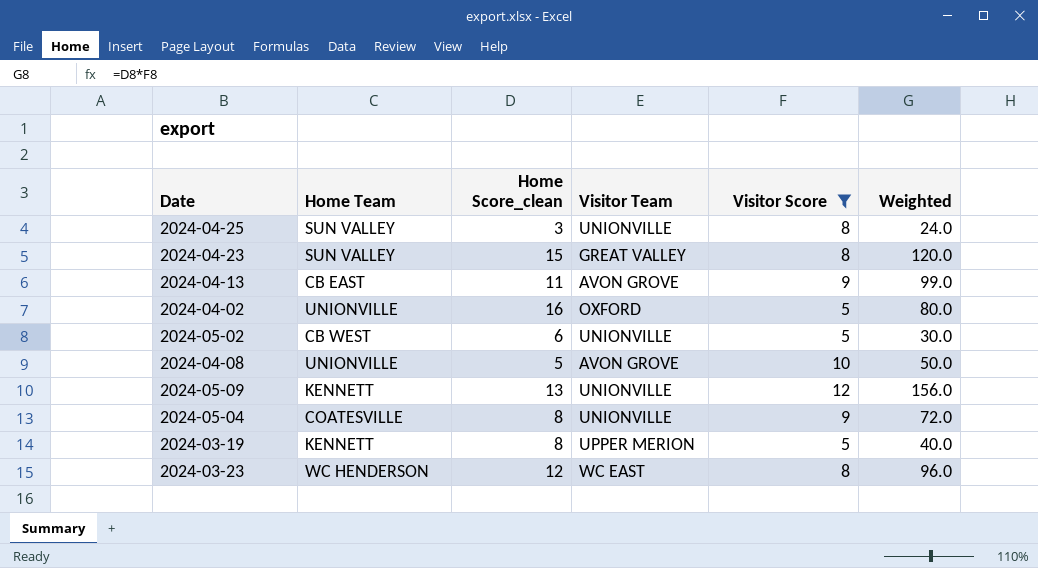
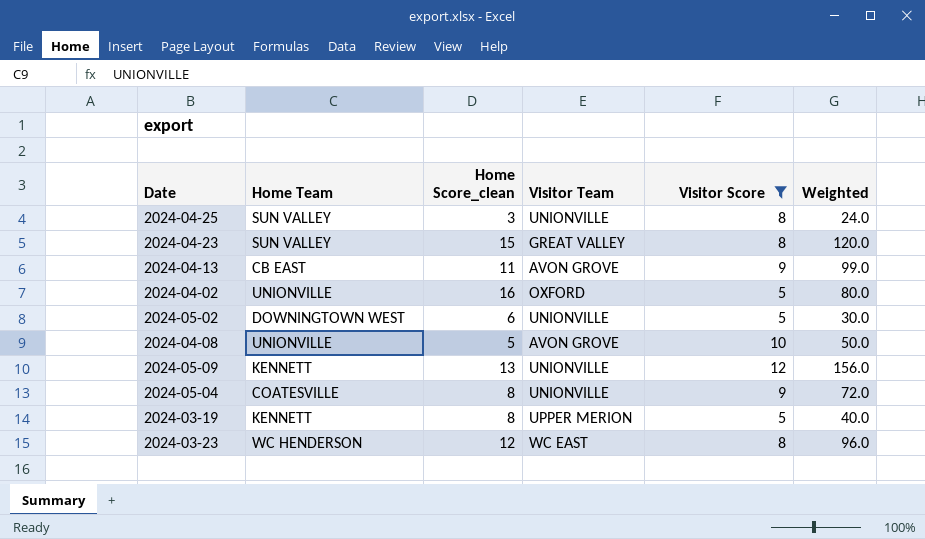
2024-05-02 | Home Team: CB WEST -> DOWNINGTOWN WEST

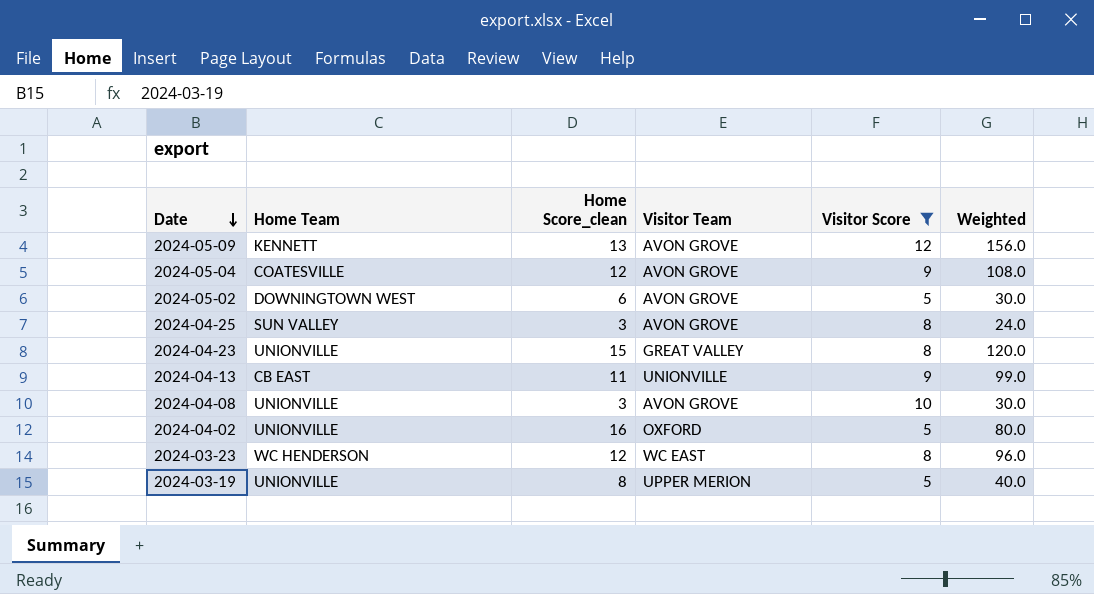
row order: none -> Date descending
2024-05-09 | Visitor Team: UNIONVILLE -> AVON GROVE
2024-05-04 | Home Score_clean: 8 -> 12
2024-05-04 | Visitor Team: UNIONVILLE -> AVON GROVE
2024-05-04 | Weighted: 72.0 -> 108.0
2024-05-02 | Visitor Team: UNIONVILLE -> AVON GROVE
2024-04-25 | Visitor Team: UNIONVILLE -> AVON GROVE
2024-04-23 | Home Team: SUN VALLEY -> UNIONVILLE
2024-04-13 | Visitor Team: AVON GROVE -> UNIONVILLE
2024-04-08 | Home Score_clean: 5 -> 3
2024-04-08 | Weighted: 50.0 -> 30.0
2024-03-19 | Home Team: KENNETT -> UNIONVILLE

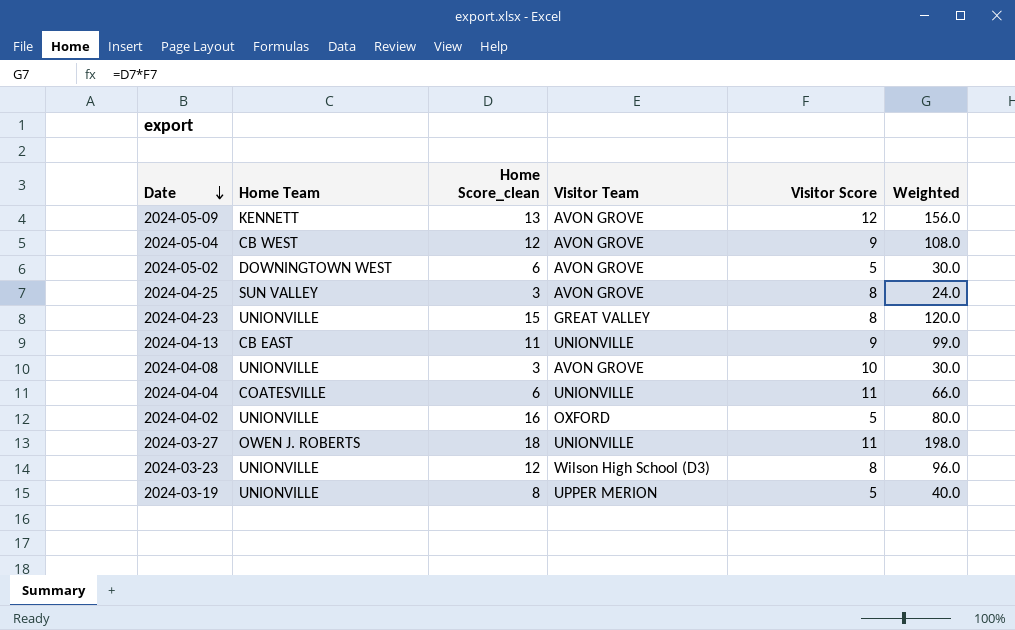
filter: Visitor Score != 11 -> none
2024-05-04 | Home Team: COATESVILLE -> CB WEST
2024-03-23 | Home Team: WC HENDERSON -> UNIONVILLE
2024-03-23 | Visitor Team: WC EAST -> Wilson High School (D3)

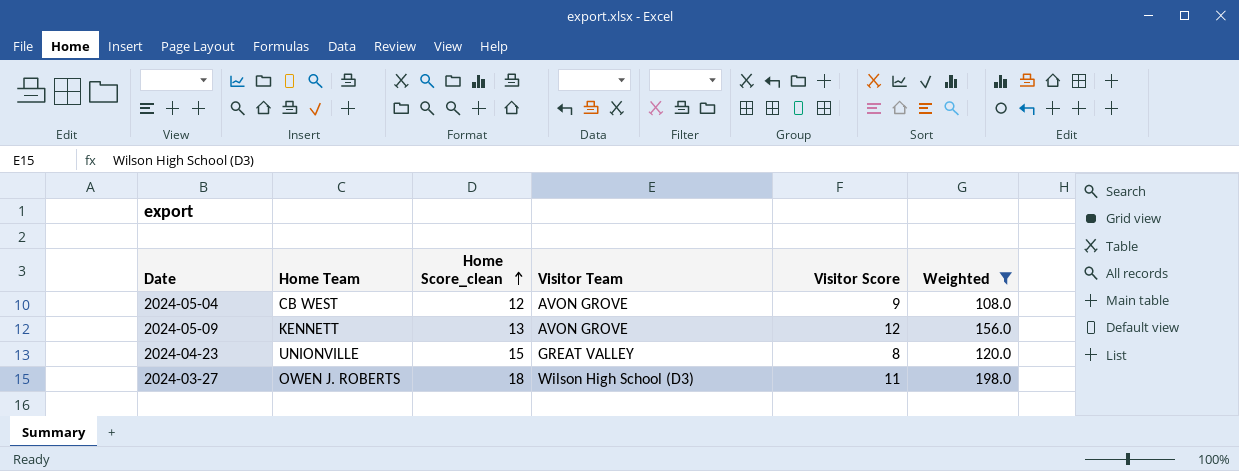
filter: none -> Weighted >= 108.0
row order: Date descending -> Home Score_clean ascending
2024-03-27 | Visitor Team: UNIONVILLE -> Wilson High School (D3)

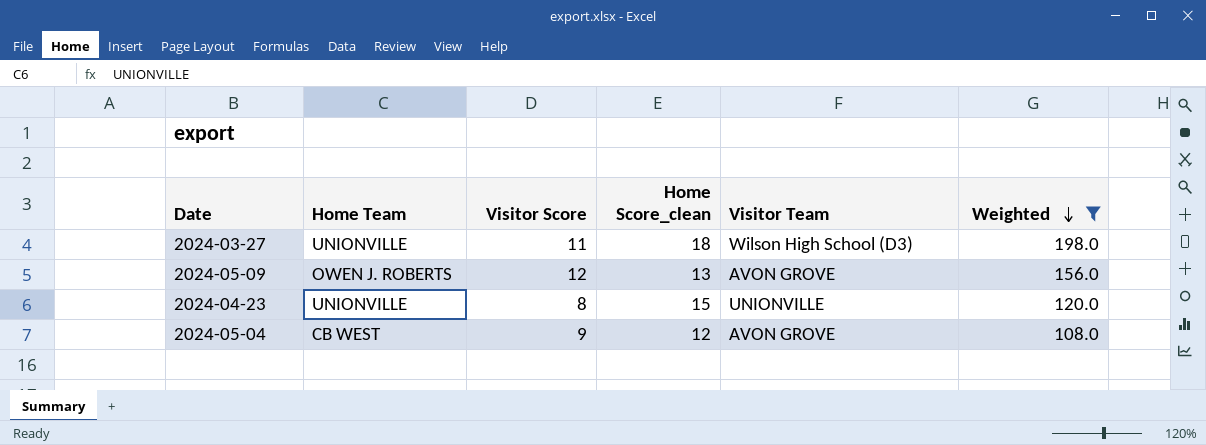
row order: Home Score_clean ascending -> Weighted descending
column Visitor Score | position: 5 -> 3
2024-03-27 | Home Team: OWEN J. ROBERTS -> UNIONVILLE
2024-05-09 | Home Team: KENNETT -> OWEN J. ROBERTS
2024-04-23 | Visitor Team: GREAT VALLEY -> UNIONVILLE

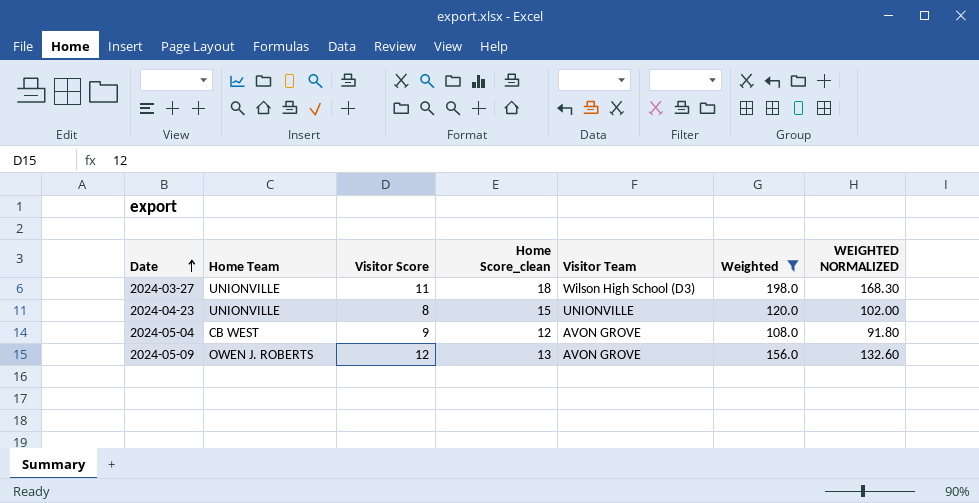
row order: Weighted descending -> Date ascending
column WEIGHTED NORMALIZED | formula: none -> [Weighted] * 0.85

